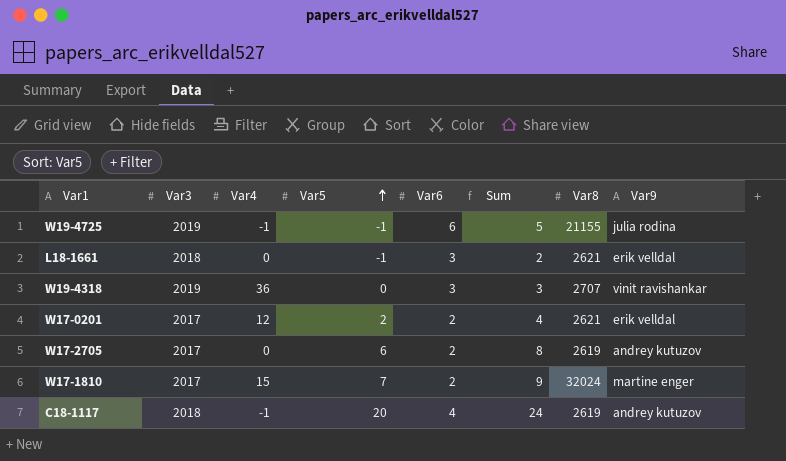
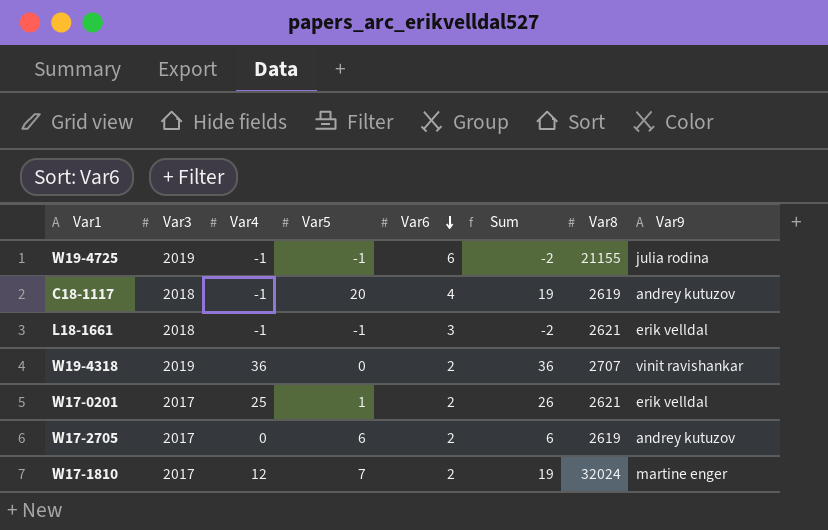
row order: Var5 ascending -> Var6 descending
column Sum | formula: [Var5] + [Var6] -> [Var4] + [Var5]
L18-1661 | Var4: 0 -> -1
W19-4318 | Var6: 3 -> 2
W17-0201 | Var4: 12 -> 25
W17-0201 | Var5: 2 -> 1
W17-1810 | Var4: 15 -> 12

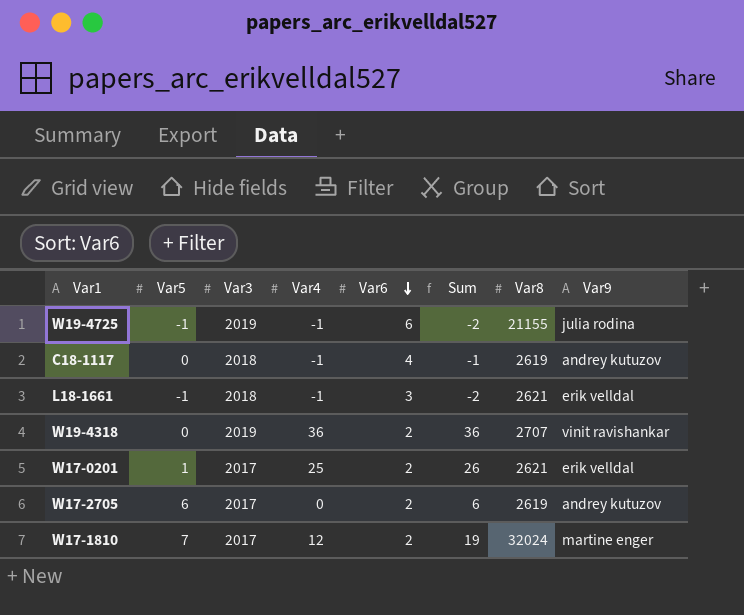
column Var5 | position: 4 -> 2
C18-1117 | Var5: 20 -> 0
C18-1117 | Sum: 19 -> -1

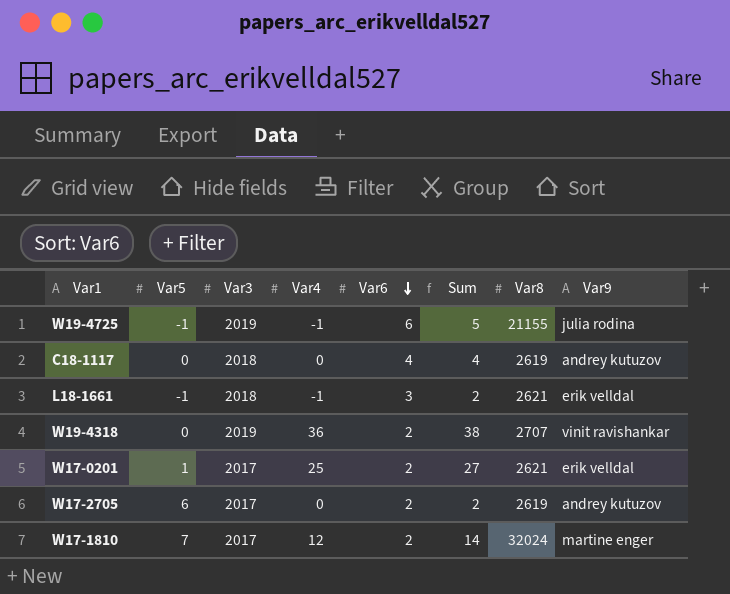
column Sum | formula: [Var5] + [Var4] -> [Var4] + [Var6]
C18-1117 | Var4: -1 -> 0

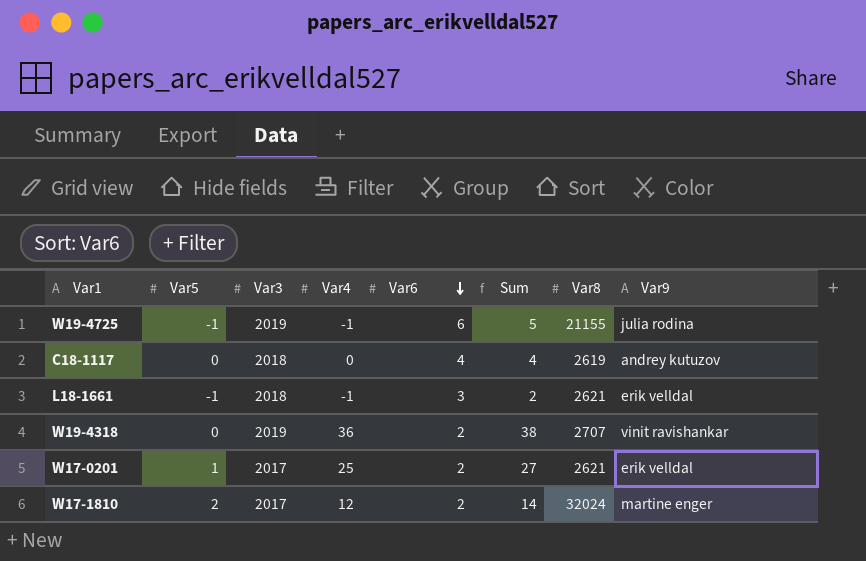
row W17-2705: 6 | 2017 | 0 | 2 | 2 | 2619 | andrey kutuzov -> none
W17-1810 | Var5: 7 -> 2

